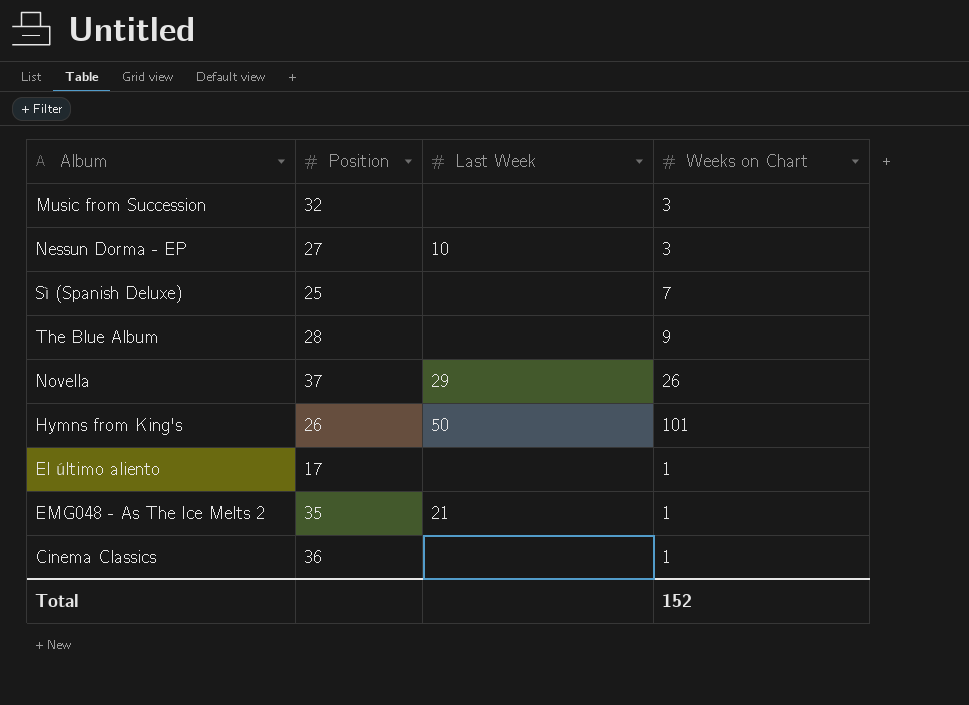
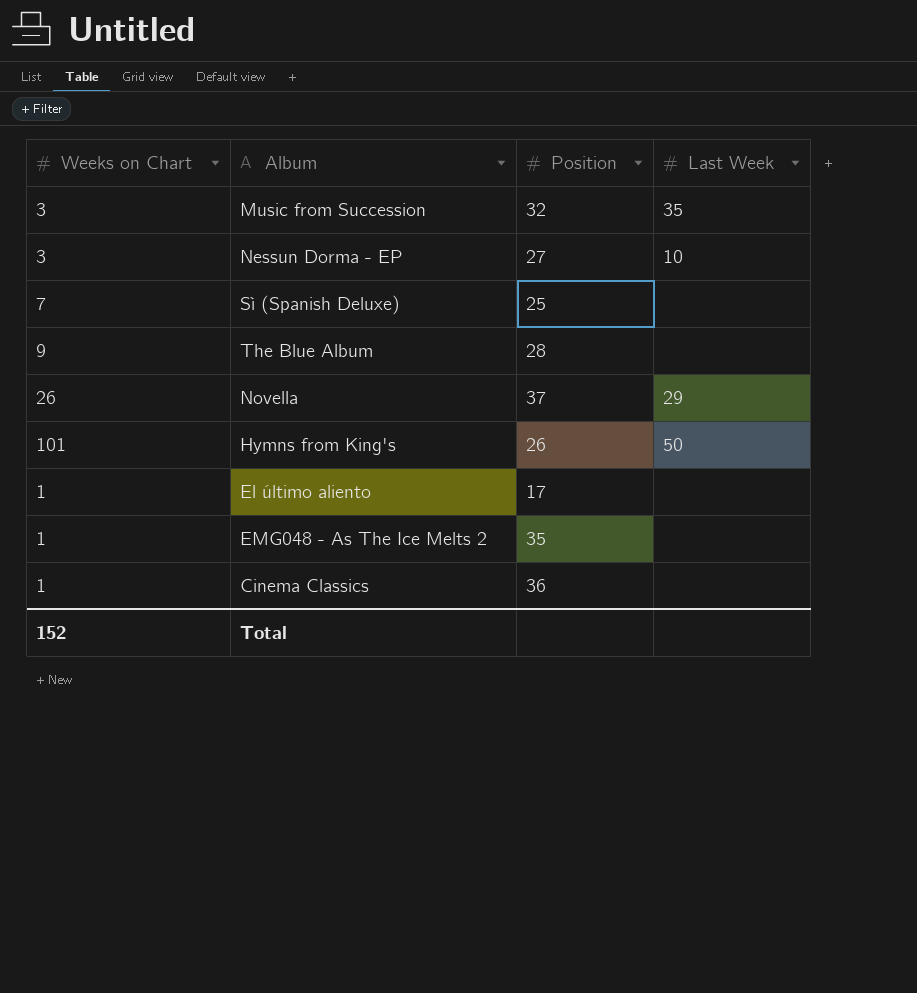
column Weeks on Chart | position: 4 -> 1
Music from Succession | Last Week: none -> 35
EMG048 - As The Ice Melts 2 | Last Week: 21 -> none

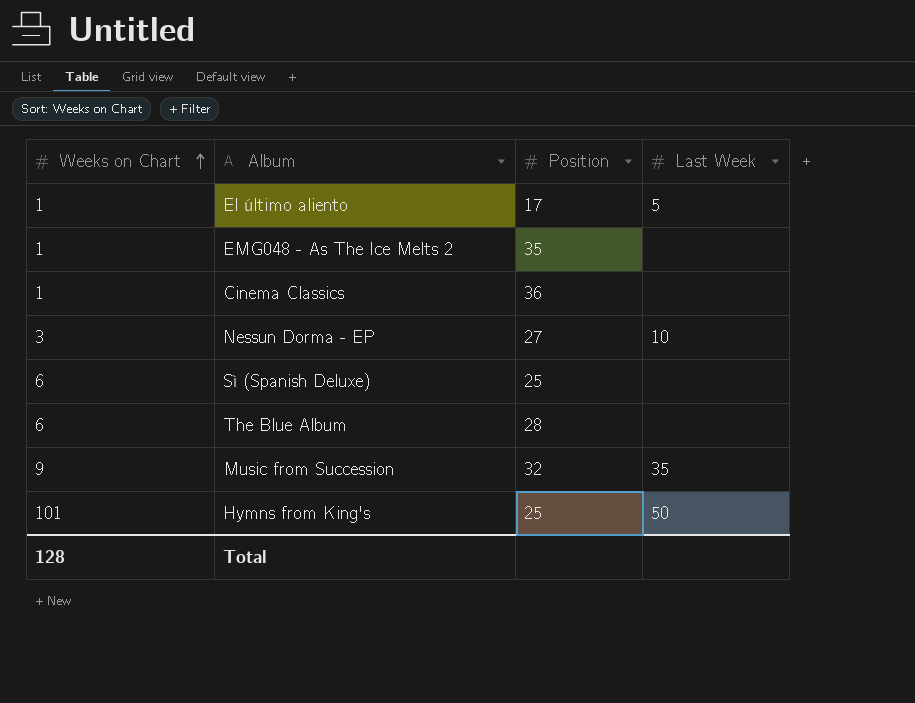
row order: none -> Weeks on Chart ascending
row Novella: 26 | 37 | 29 -> none
El último aliento | Last Week: none -> 5
Sì (Spanish Deluxe) | Weeks on Chart: 7 -> 6
The Blue Album | Weeks on Chart: 9 -> 6
Music from Succession | Weeks on Chart: 3 -> 9
Hymns from King's | Position: 26 -> 25
Total | Weeks on Chart: 152 -> 128

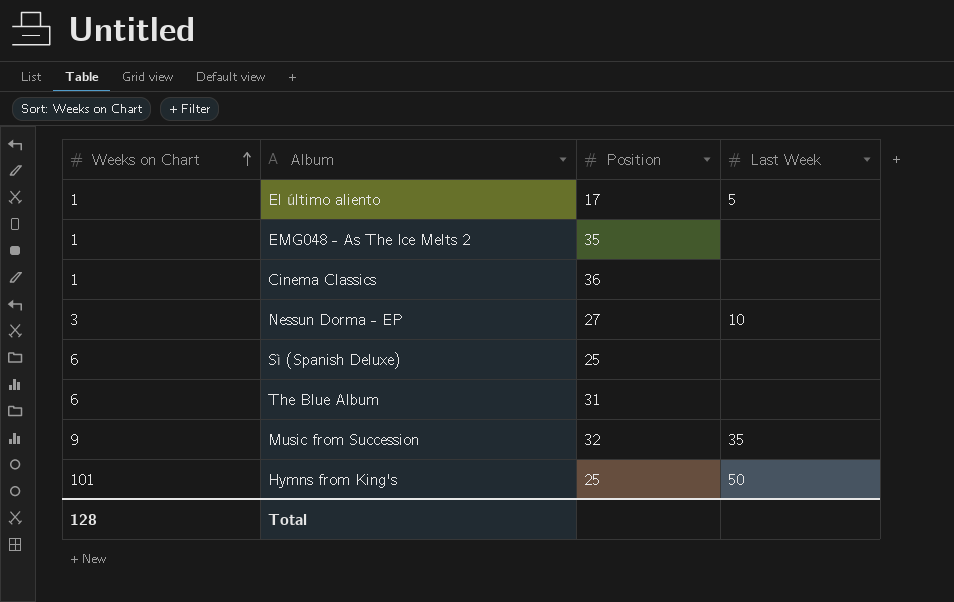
The Blue Album | Position: 28 -> 31

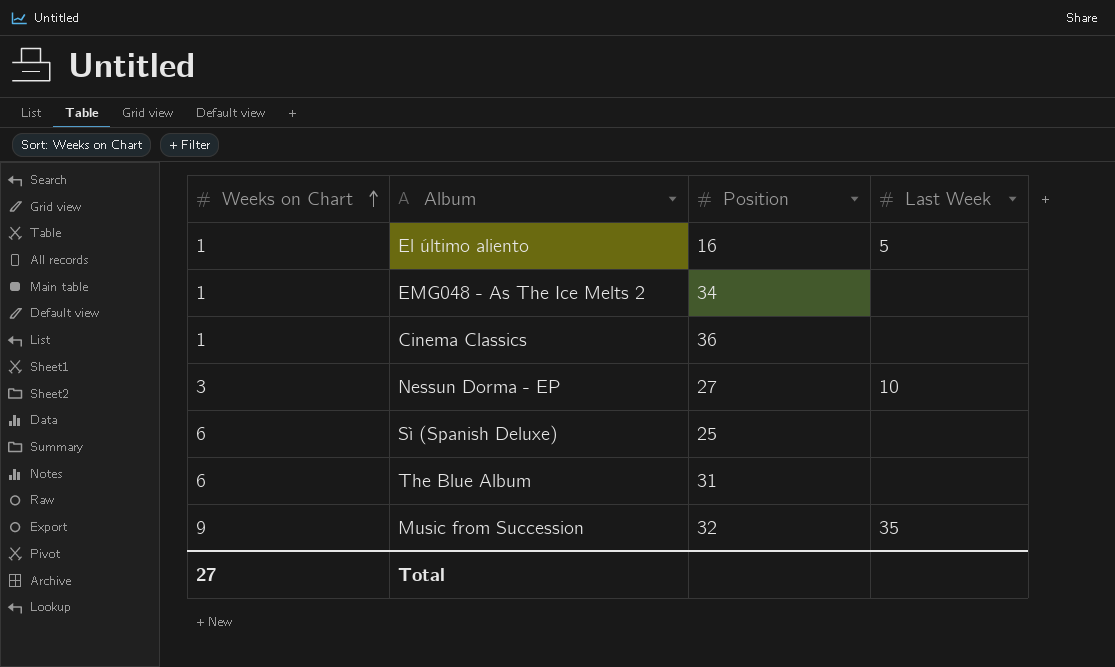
row Hymns from King's: 101 | 25 | 50 -> none
El último aliento | Position: 17 -> 16
EMG048 - As The Ice Melts 2 | Position: 35 -> 34
Total | Weeks on Chart: 128 -> 27

